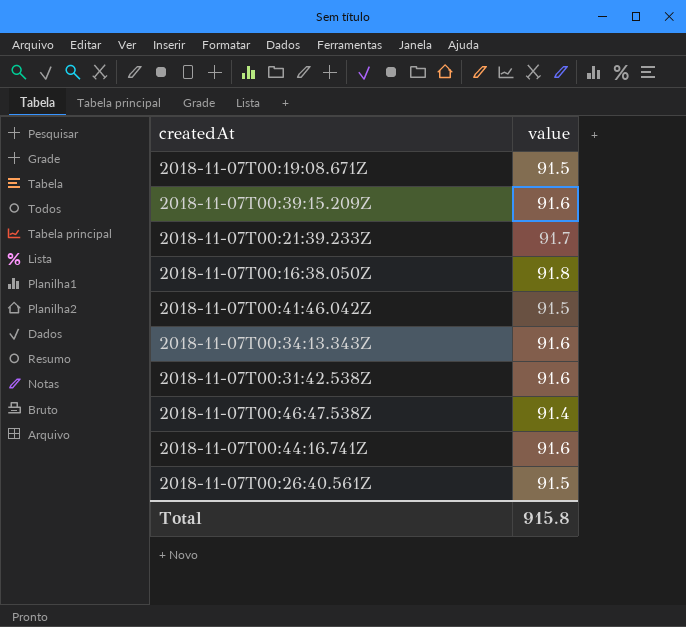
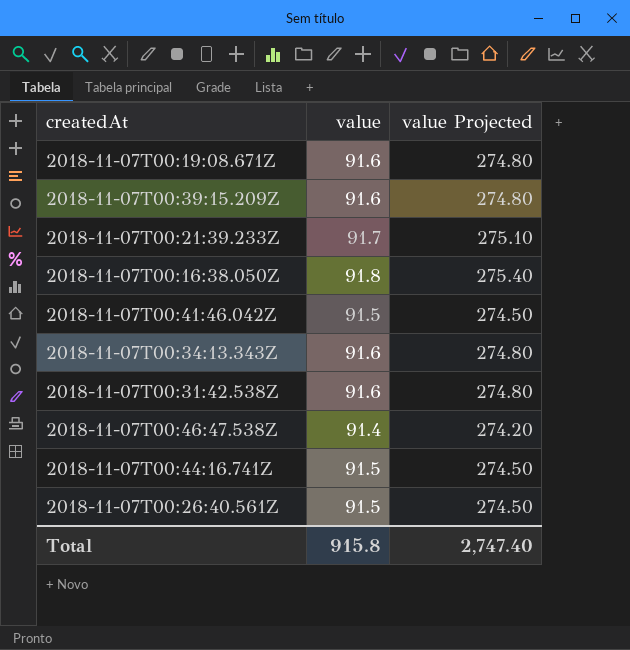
column value Projected | formula: none -> [value] * 3
2018-11-07T00:19:08.671Z | value: 91.5 -> 91.6
2018-11-07T00:44:16.741Z | value: 91.6 -> 91.5

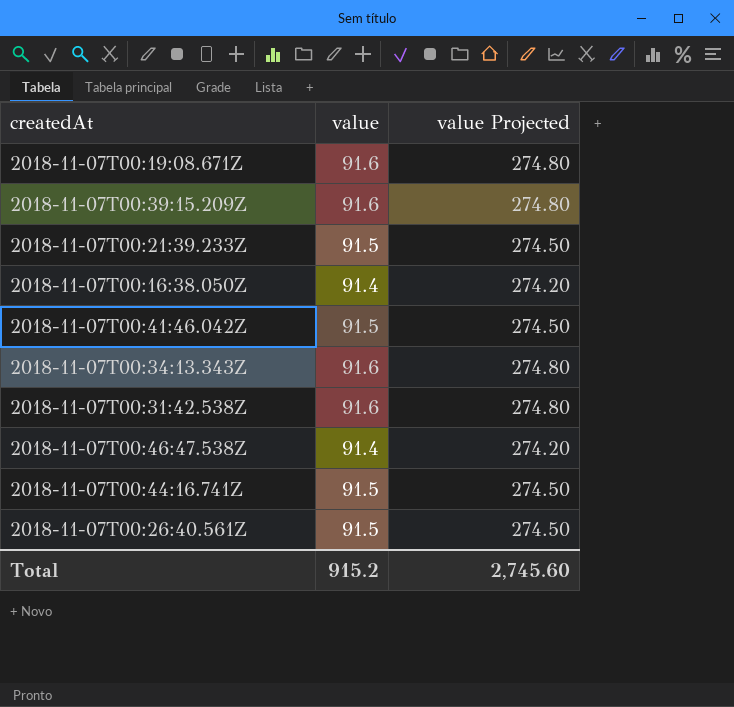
2018-11-07T00:21:39.233Z | value: 91.7 -> 91.5
2018-11-07T00:21:39.233Z | value Projected: 275.10 -> 274.50
2018-11-07T00:16:38.050Z | value: 91.8 -> 91.4
2018-11-07T00:16:38.050Z | value Projected: 275.40 -> 274.20
Total | value: 915.8 -> 915.2
Total | value Projected: 2,747.40 -> 2,745.60

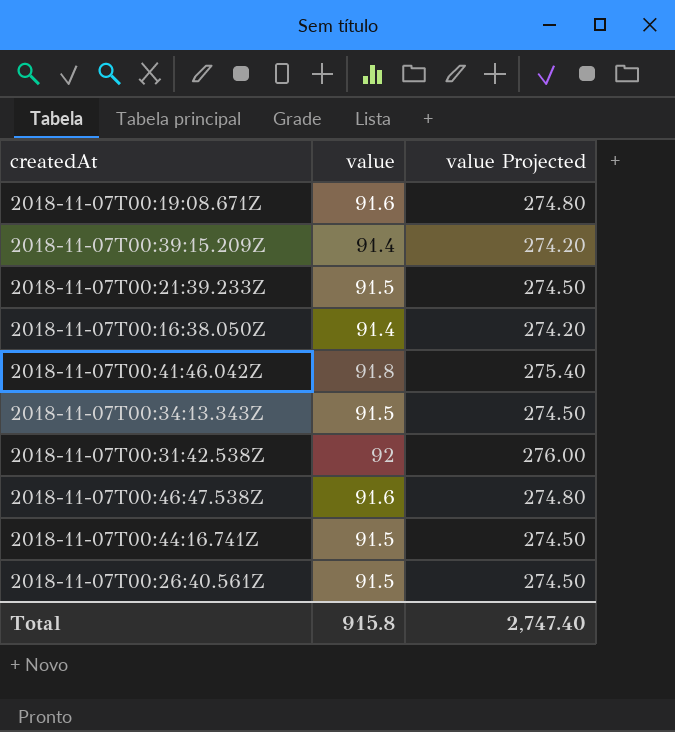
2018-11-07T00:39:15.209Z | value: 91.6 -> 91.4
2018-11-07T00:39:15.209Z | value Projected: 274.80 -> 274.20
2018-11-07T00:41:46.042Z | value: 91.5 -> 91.8
2018-11-07T00:41:46.042Z | value Projected: 274.50 -> 275.40
2018-11-07T00:34:13.343Z | value: 91.6 -> 91.5
2018-11-07T00:34:13.343Z | value Projected: 274.80 -> 274.50
2018-11-07T00:31:42.538Z | value: 91.6 -> 92
2018-11-07T00:31:42.538Z | value Projected: 274.80 -> 276.00
2018-11-07T00:46:47.538Z | value: 91.4 -> 91.6
2018-11-07T00:46:47.538Z | value Projected: 274.20 -> 274.80
Total | value: 915.2 -> 915.8
Total | value Projected: 2,745.60 -> 2,747.40

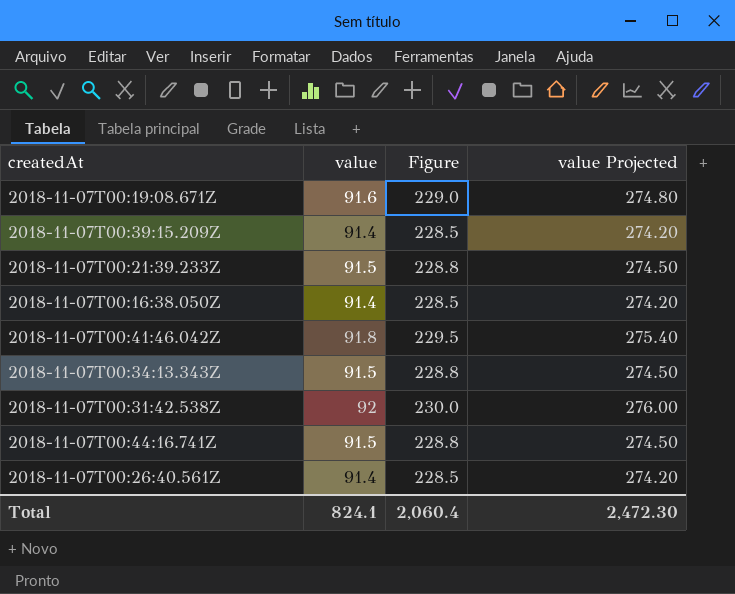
column Figure | formula: none -> [value] * 2.5
row 2018-11-07T00:46:47.538Z: 91.6 | 274.80 -> none
2018-11-07T00:26:40.561Z | value: 91.5 -> 91.4
2018-11-07T00:26:40.561Z | value Projected: 274.50 -> 274.20
Total | value: 915.8 -> 824.1
Total | value Projected: 2,747.40 -> 2,472.30

